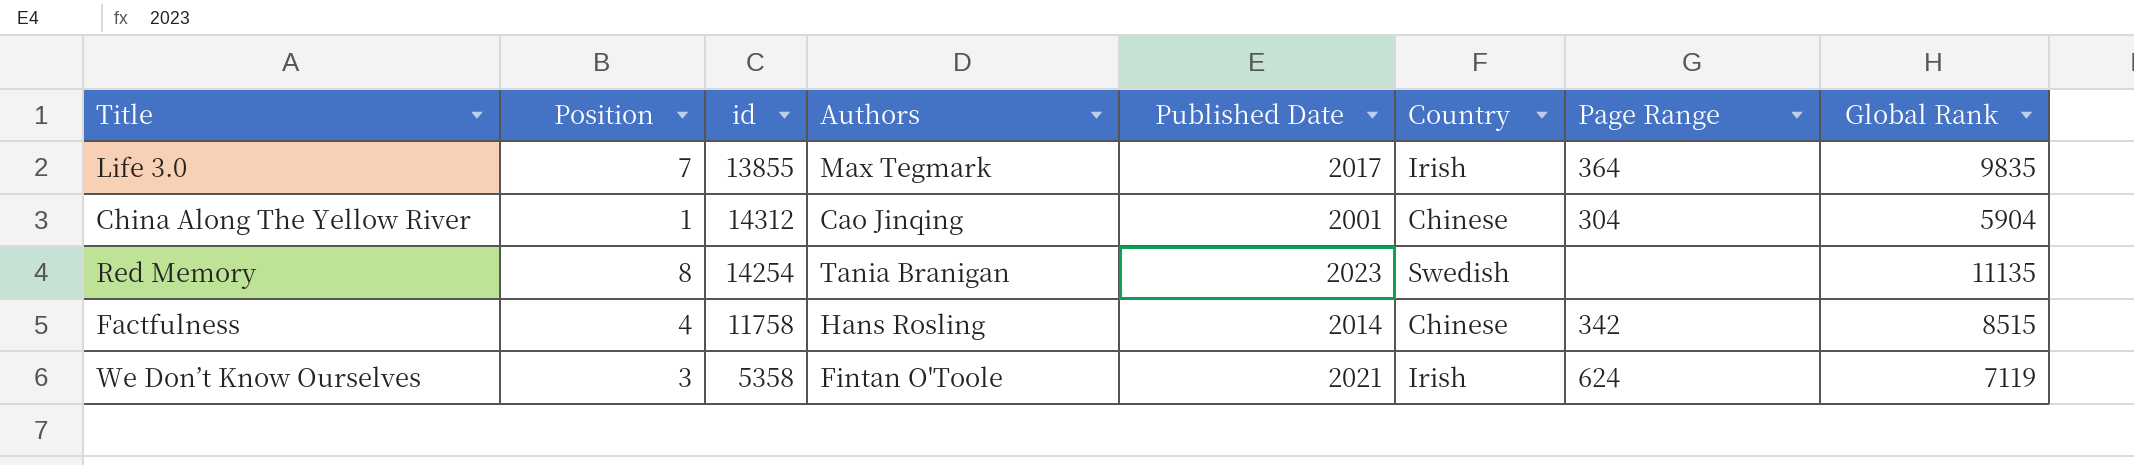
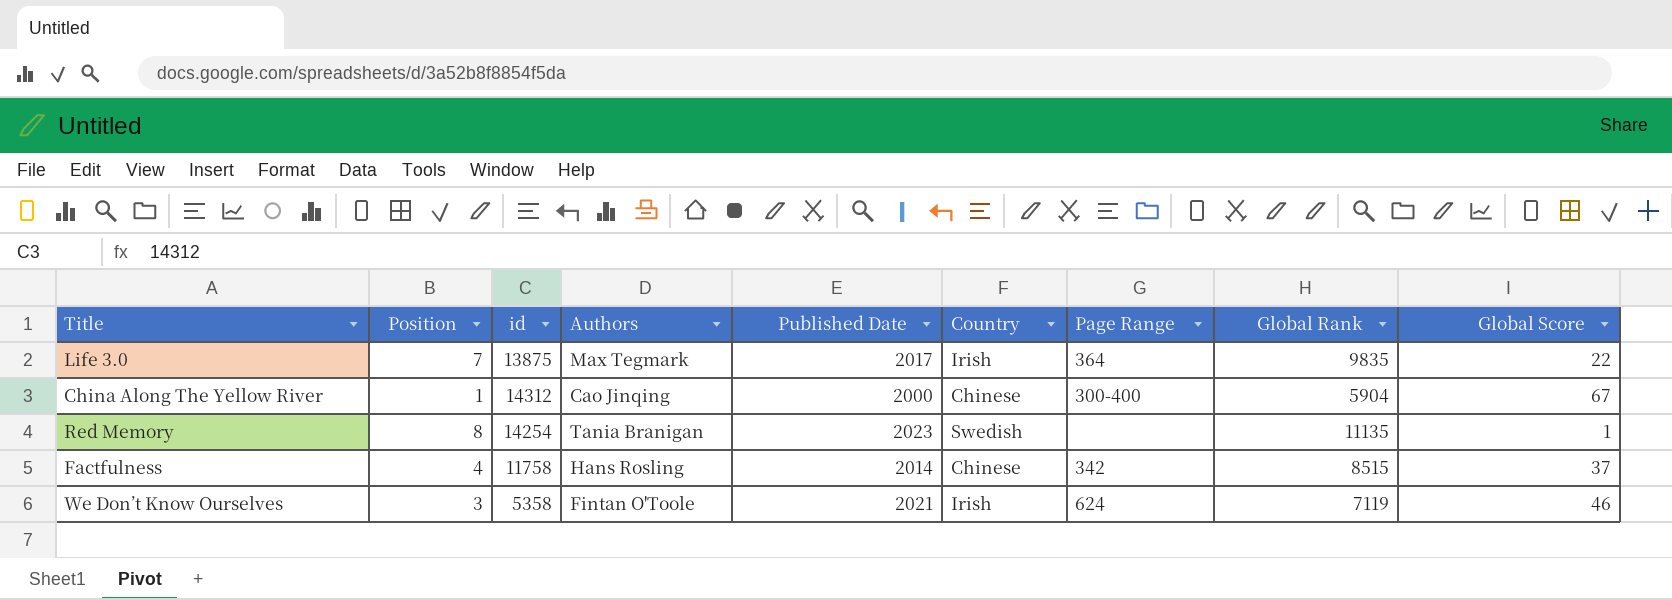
column Global Score | position: none -> 9
Life 3.0 | id: 13855 -> 13875
China Along The Yellow River | Published Date: 2001 -> 2000
China Along The Yellow River | Page Range: 304 -> 300-400

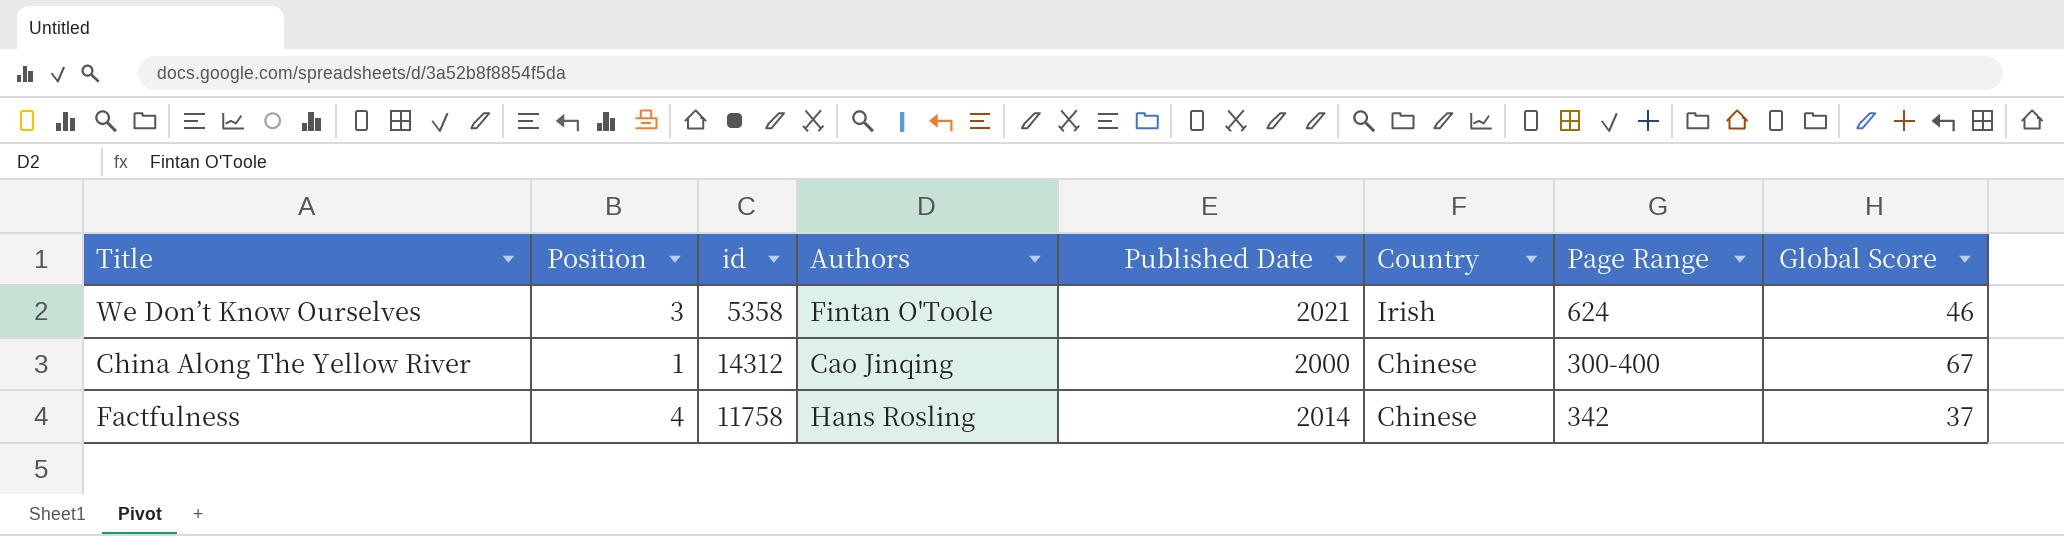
row order: none -> Country descending
column Global Rank | position: 8 -> none
row Life 3.0: 7 | 13875 | Max Tegmark | 2017 | Irish | 364 | 9835 | 22 -> none
row Red Memory: 8 | 14254 | Tania Branigan | 2023 | Swedish | none | 11135 | 1 -> none

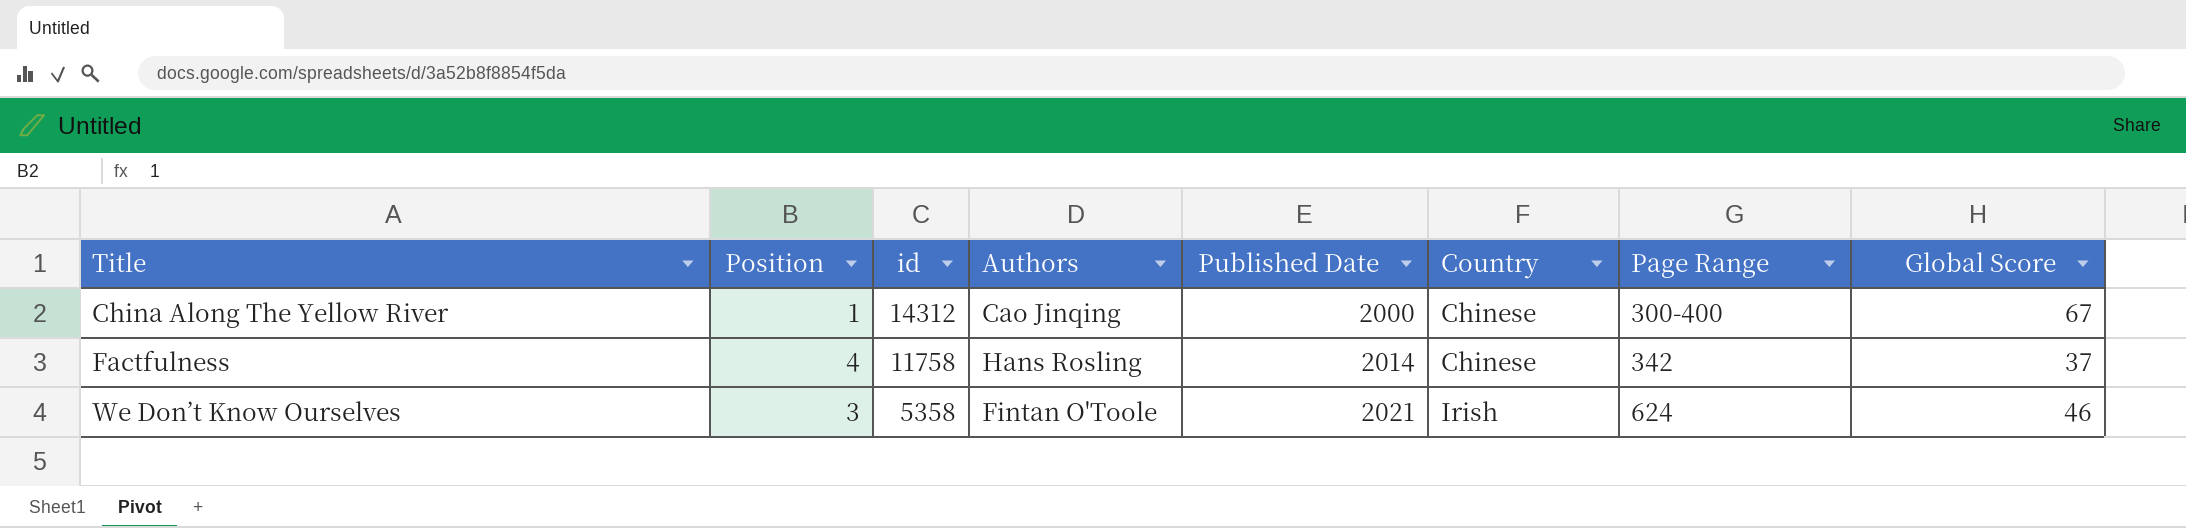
row order: Country descending -> Title ascending

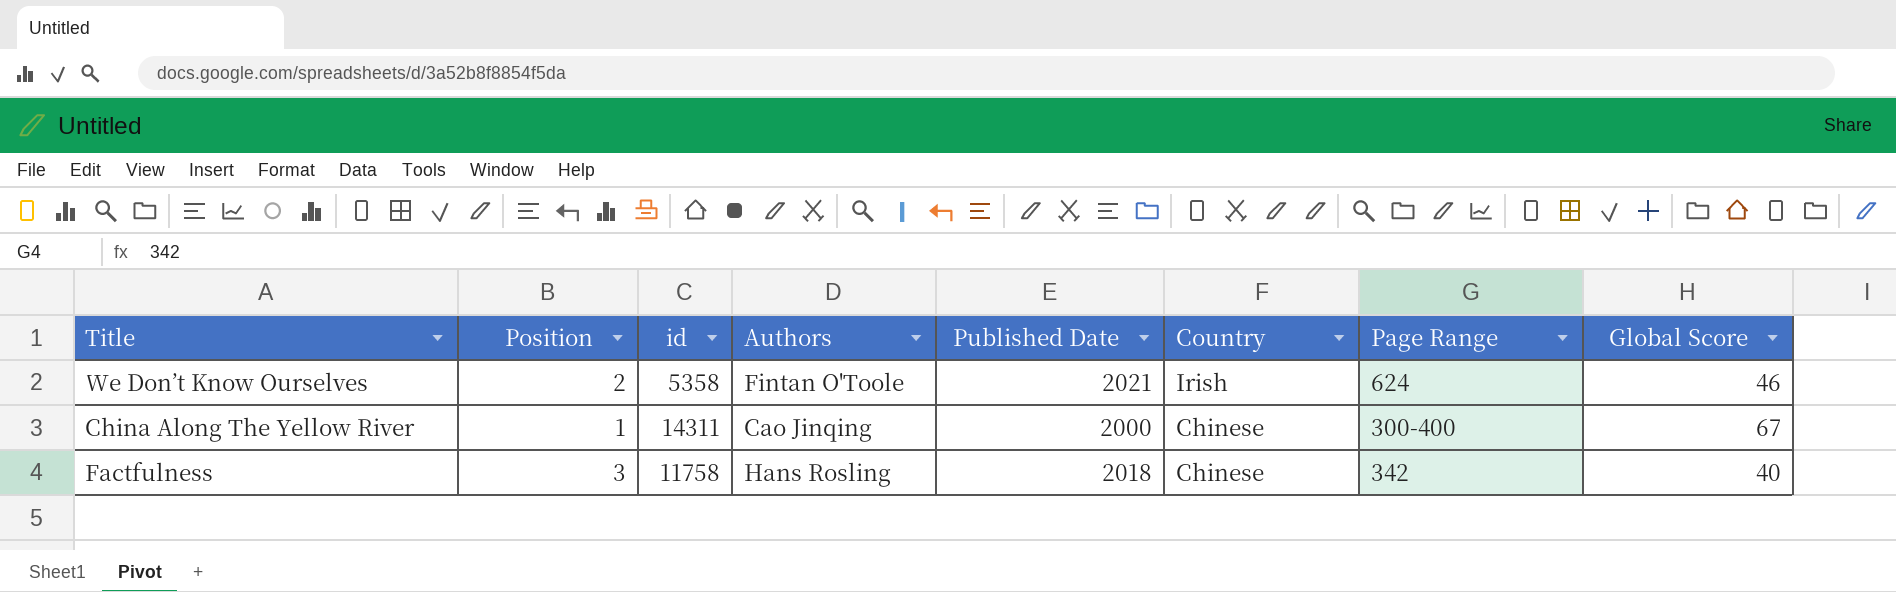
row order: Title ascending -> Country descending
We Don’t Know Ourselves | Position: 3 -> 2
China Along The Yellow River | id: 14312 -> 14311
Factfulness | Position: 4 -> 3
Factfulness | Published Date: 2014 -> 2018
Factfulness | Global Score: 37 -> 40

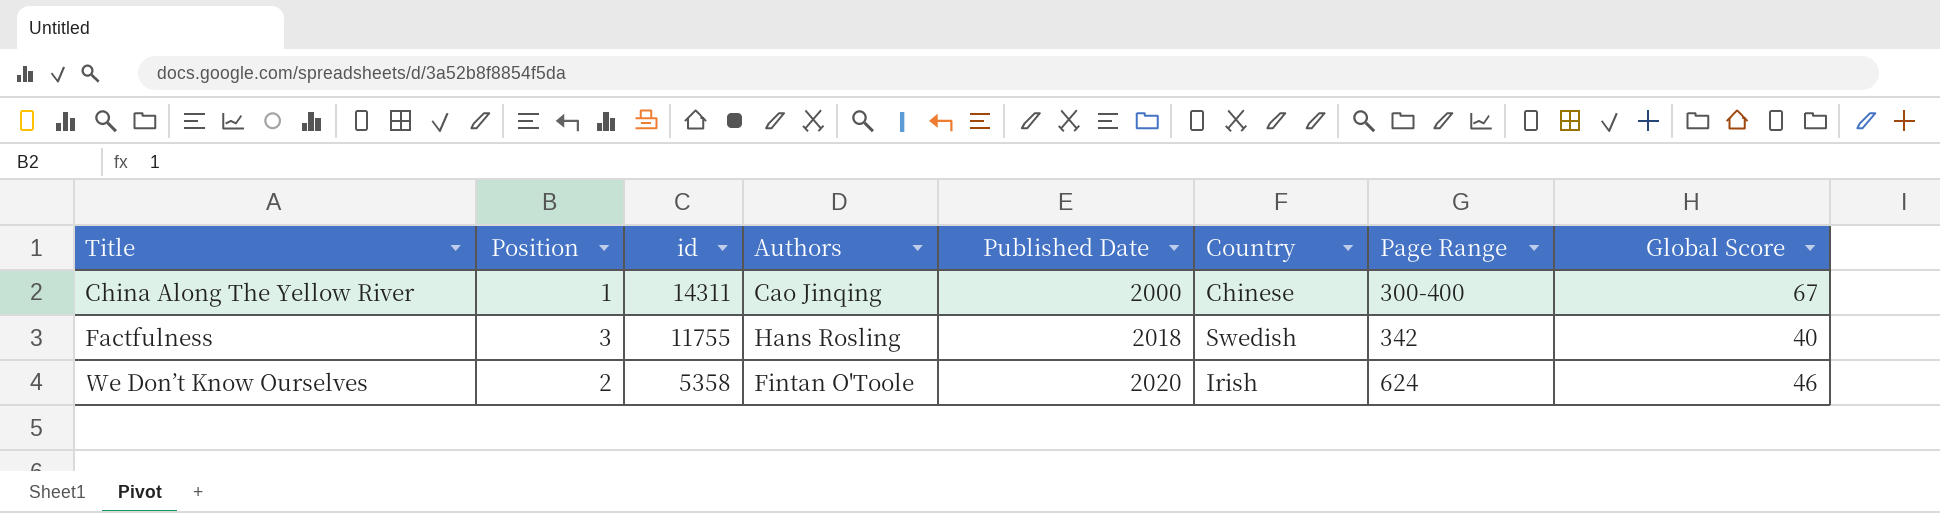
row order: Country descending -> Title ascending
Factfulness | id: 11758 -> 11755
Factfulness | Country: Chinese -> Swedish
We Don’t Know Ourselves | Published Date: 2021 -> 2020

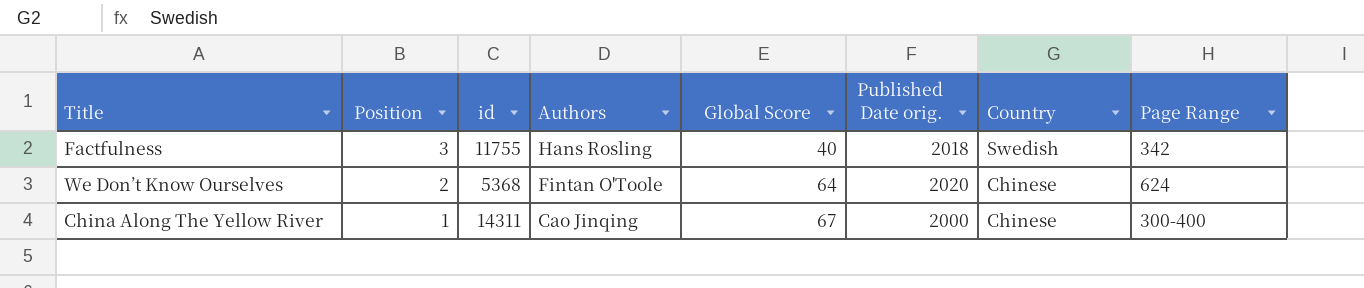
row order: Title ascending -> Position descending
column Global Score | position: 8 -> 5
column name: Published Date -> Published Date orig.
We Don’t Know Ourselves | id: 5358 -> 5368
We Don’t Know Ourselves | Global Score: 46 -> 64
We Don’t Know Ourselves | Country: Irish -> Chinese

